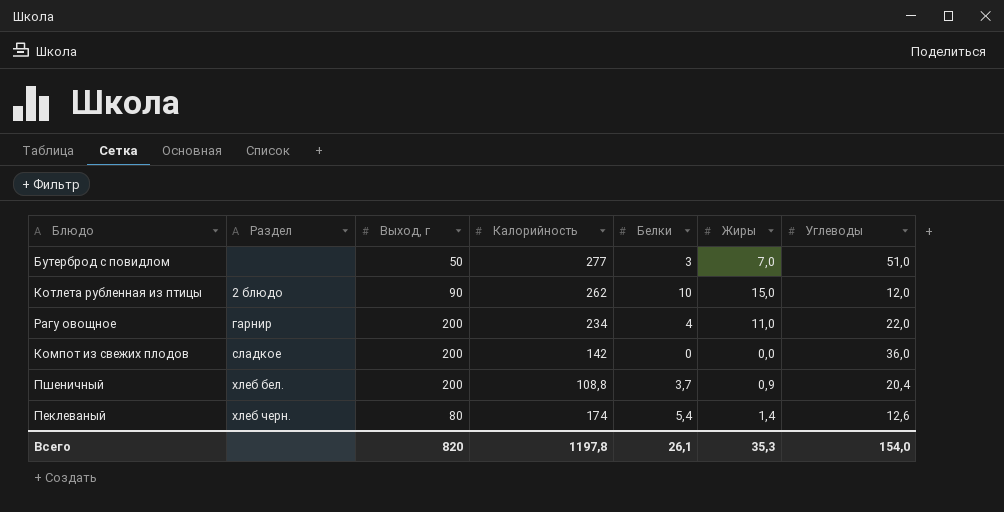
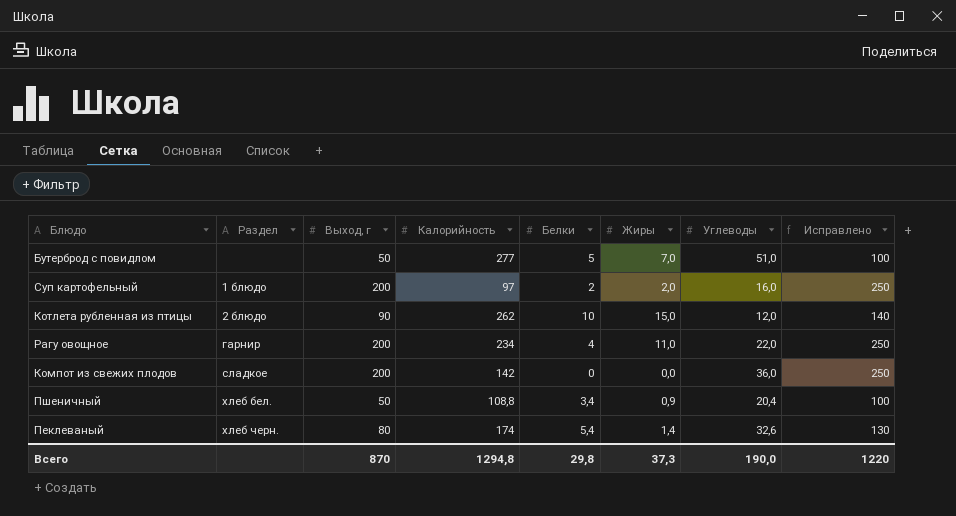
column Исправлено | formula: none -> [Выход, г] + 50
Бутерброд с повидлом | Белки: 3 -> 5
row Суп картофельный: none -> 1 блюдо | 200 | 97 | 2 | 2,0 | 16,0 | 250
Пшеничный | Выход, г: 200 -> 50
Пшеничный | Белки: 3,7 -> 3,4
Пеклеваный | Углеводы: 12,6 -> 32,6
Всего | Выход, г: 820 -> 870
Всего | Калорийность: 1197,8 -> 1294,8
Всего | Белки: 26,1 -> 29,8
Всего | Жиры: 35,3 -> 37,3
Всего | Углеводы: 154,0 -> 190,0

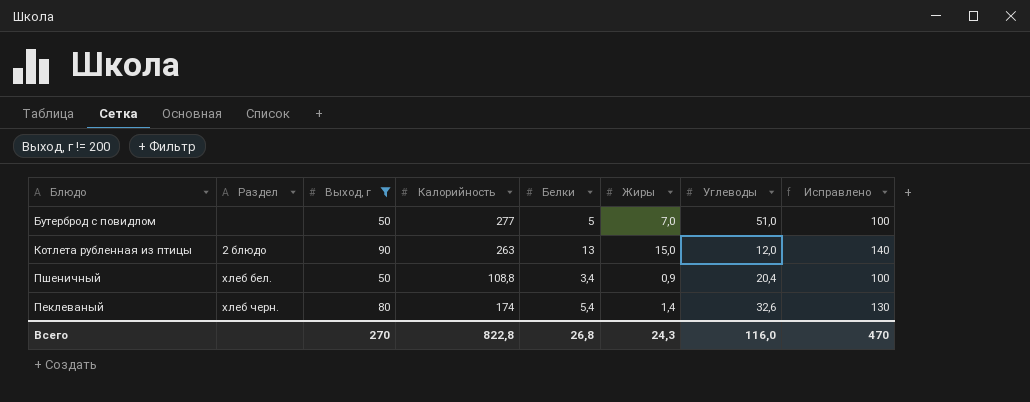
filter: none -> Выход, г != 200
Котлета рубленная из птицы | Калорийность: 262 -> 263
Котлета рубленная из птицы | Белки: 10 -> 13
Всего | Выход, г: 870 -> 270
Всего | Калорийность: 1294,8 -> 822,8
Всего | Белки: 29,8 -> 26,8
Всего | Жиры: 37,3 -> 24,3
Всего | Углеводы: 190,0 -> 116,0
Всего | Исправлено: 1220 -> 470

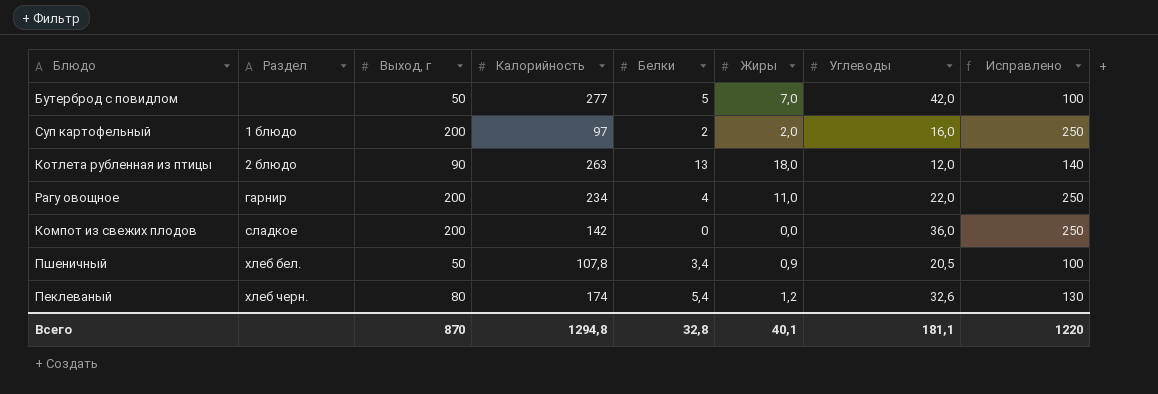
filter: Выход, г != 200 -> none
Бутерброд с повидлом | Углеводы: 51,0 -> 42,0
Котлета рубленная из птицы | Жиры: 15,0 -> 18,0
Пшеничный | Калорийность: 108,8 -> 107,8
Пшеничный | Углеводы: 20,4 -> 20,5
Пеклеваный | Жиры: 1,4 -> 1,2
Всего | Выход, г: 270 -> 870
Всего | Калорийность: 822,8 -> 1294,8
Всего | Белки: 26,8 -> 32,8
Всего | Жиры: 24,3 -> 40,1
Всего | Углеводы: 116,0 -> 181,1
Всего | Исправлено: 470 -> 1220

